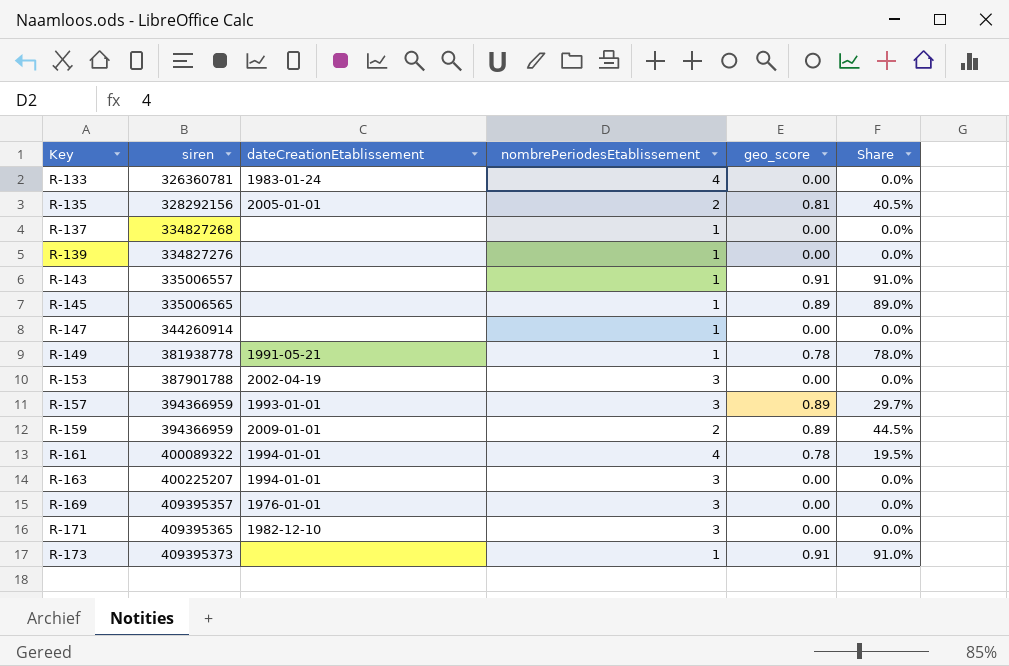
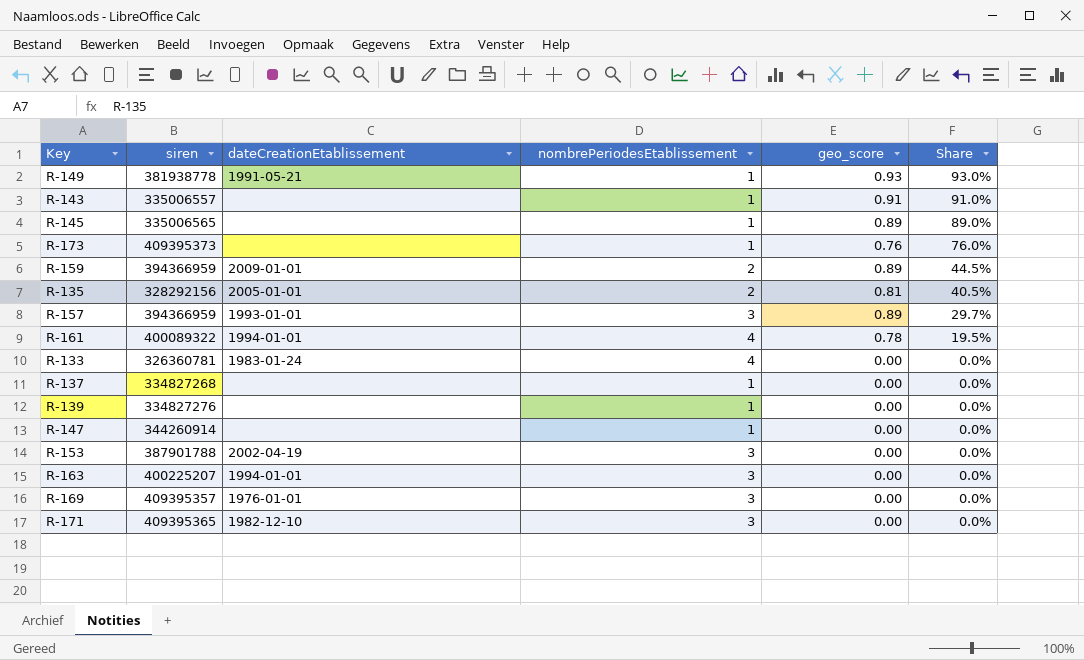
row order: Key ascending -> Share descending
R-149 | geo_score: 0.78 -> 0.93
R-149 | Share: 78.0% -> 93.0%
R-173 | geo_score: 0.91 -> 0.76
R-173 | Share: 91.0% -> 76.0%

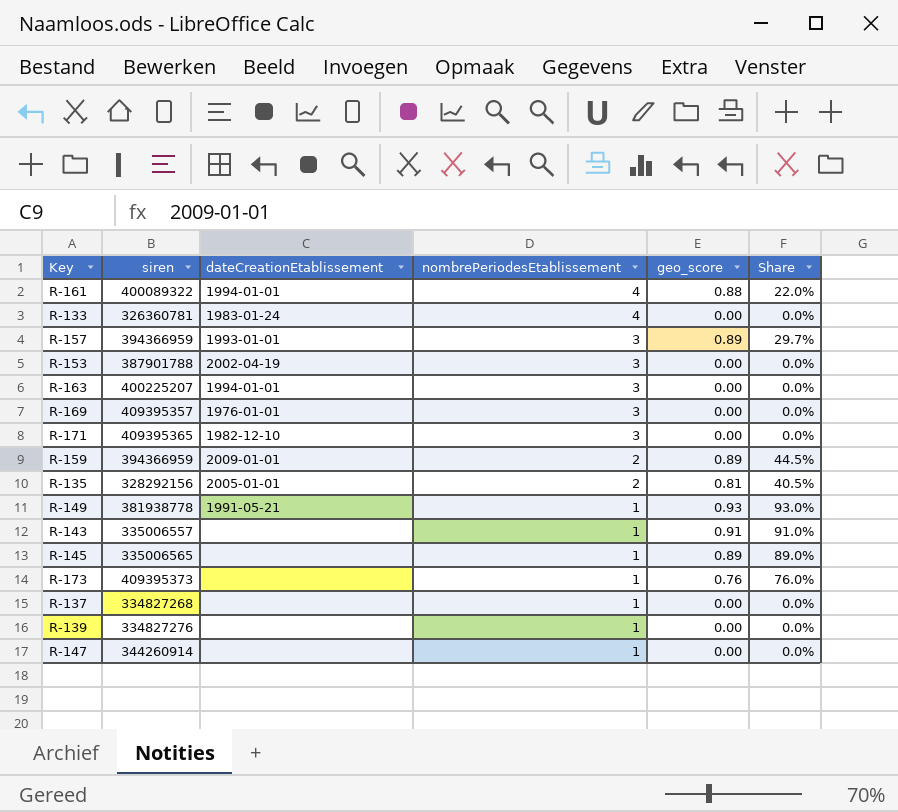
row order: Share descending -> nombrePeriodesEtablissement descending
R-161 | geo_score: 0.78 -> 0.88
R-161 | Share: 19.5% -> 22.0%

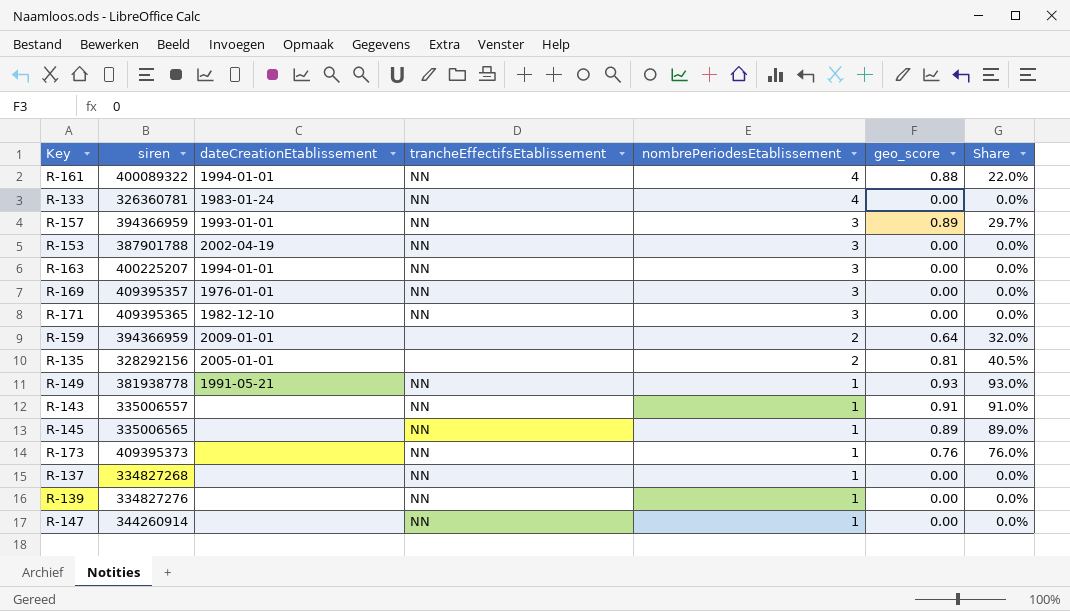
column trancheEffectifsEtablissement | position: none -> 4
R-159 | geo_score: 0.89 -> 0.64
R-159 | Share: 44.5% -> 32.0%

